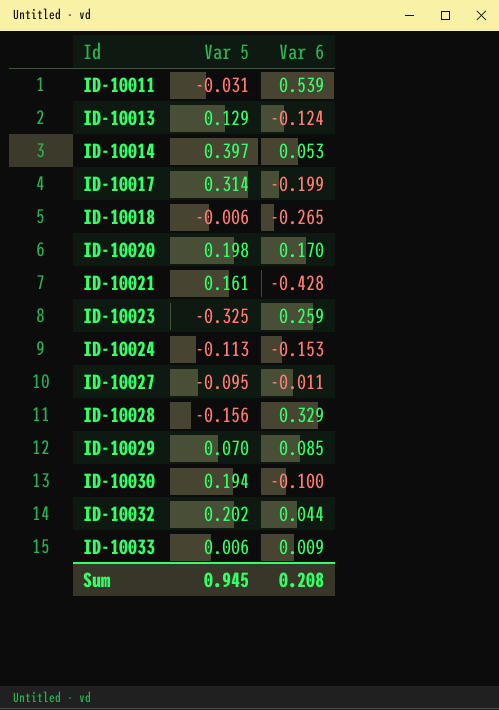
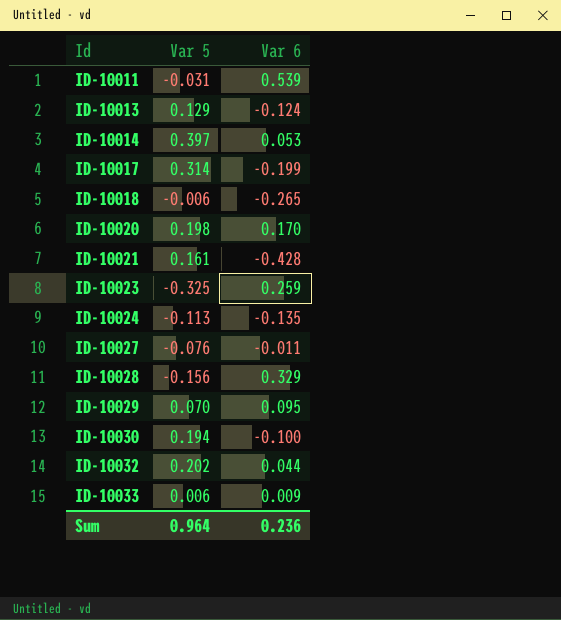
ID-10024 | Var 6: -0.153 -> -0.135
ID-10027 | Var 5: -0.095 -> -0.076
ID-10029 | Var 6: 0.085 -> 0.095
Sum | Var 5: 0.945 -> 0.964
Sum | Var 6: 0.208 -> 0.236

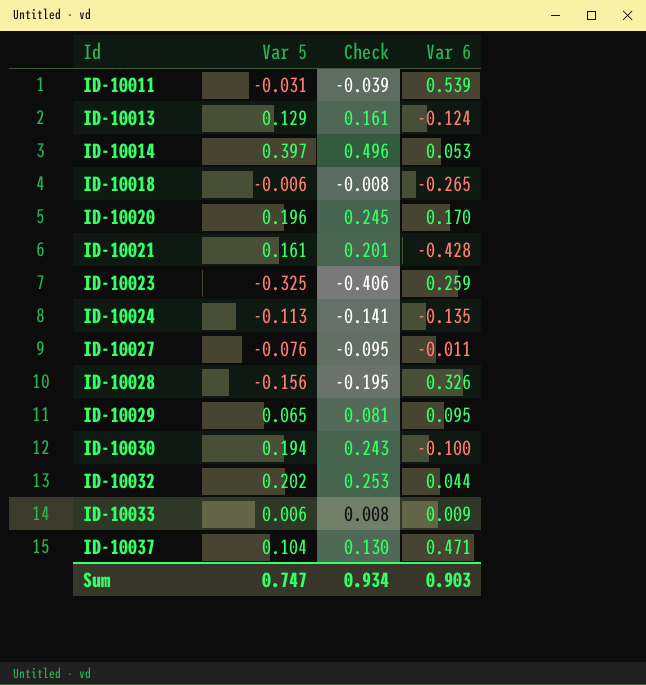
column Check | formula: none -> [Var 5] * 1.25
row ID-10017: 0.314 | -0.199 -> none
ID-10020 | Var 5: 0.198 -> 0.196
ID-10028 | Var 6: 0.329 -> 0.326
ID-10029 | Var 5: 0.070 -> 0.065
row ID-10037: none -> 0.104 | 0.130 | 0.471
Sum | Var 5: 0.964 -> 0.747
Sum | Var 6: 0.236 -> 0.903

